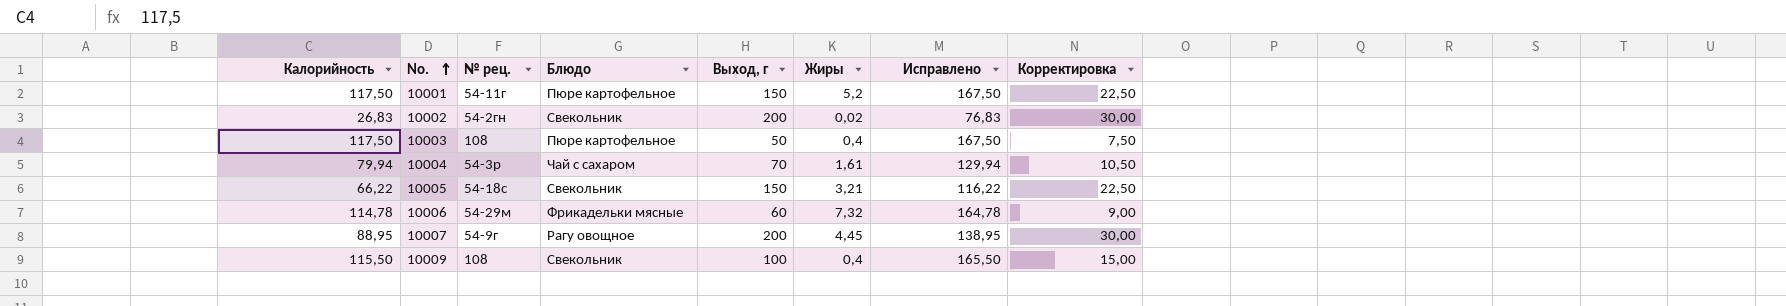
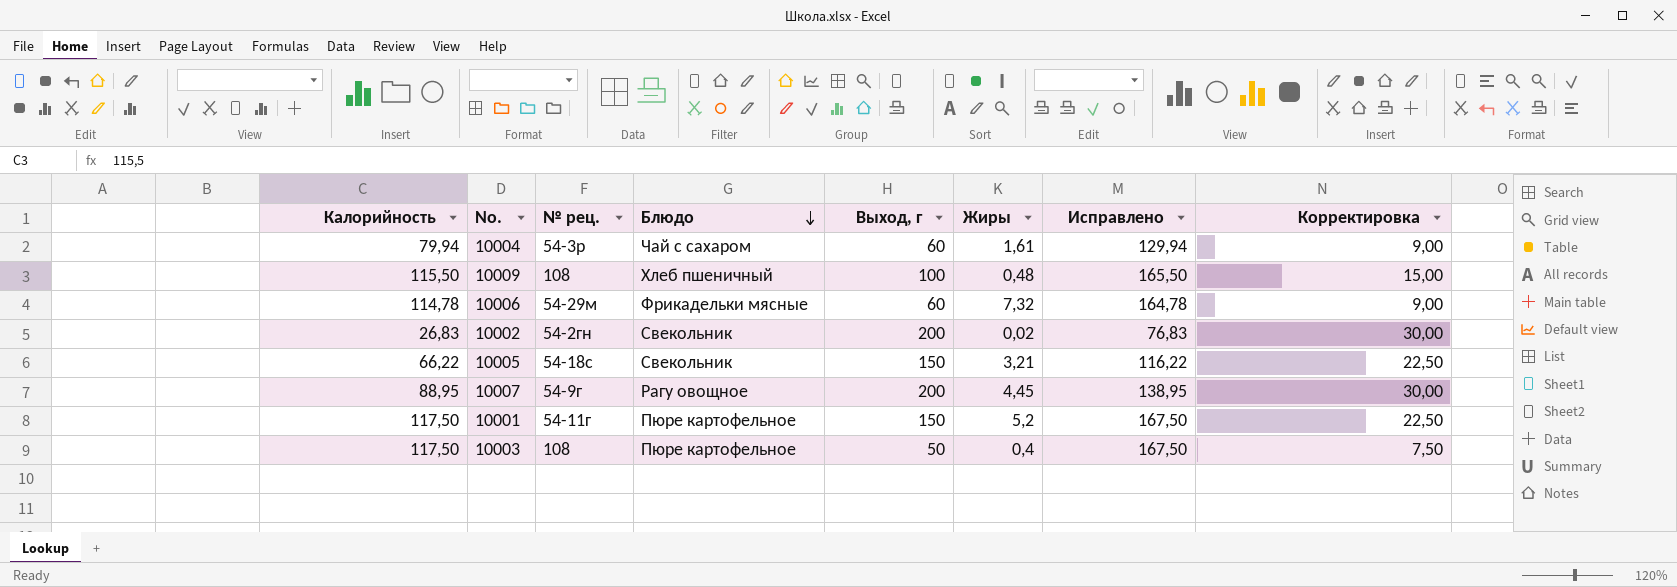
row order: No. ascending -> Блюдо descending
10004 | Выход, г: 70 -> 60
10004 | Корректировка: 10,50 -> 9,00
10009 | Блюдо: Свекольник -> Хлеб пшеничный
10009 | Жиры: 0,4 -> 0,48

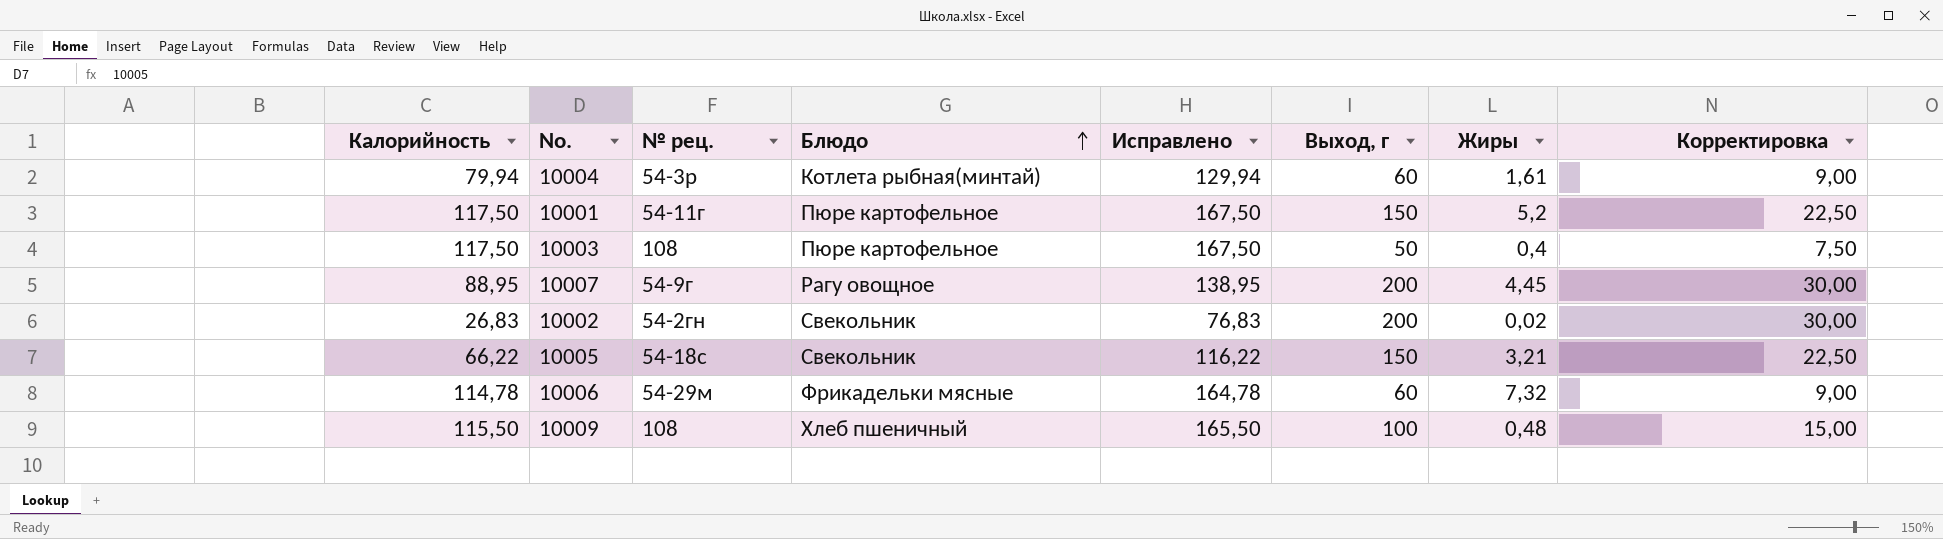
row order: Блюдо descending -> Блюдо ascending
column Исправлено | position: 7 -> 5
10004 | Блюдо: Чай с сахаром -> Котлета рыбная(минтай)

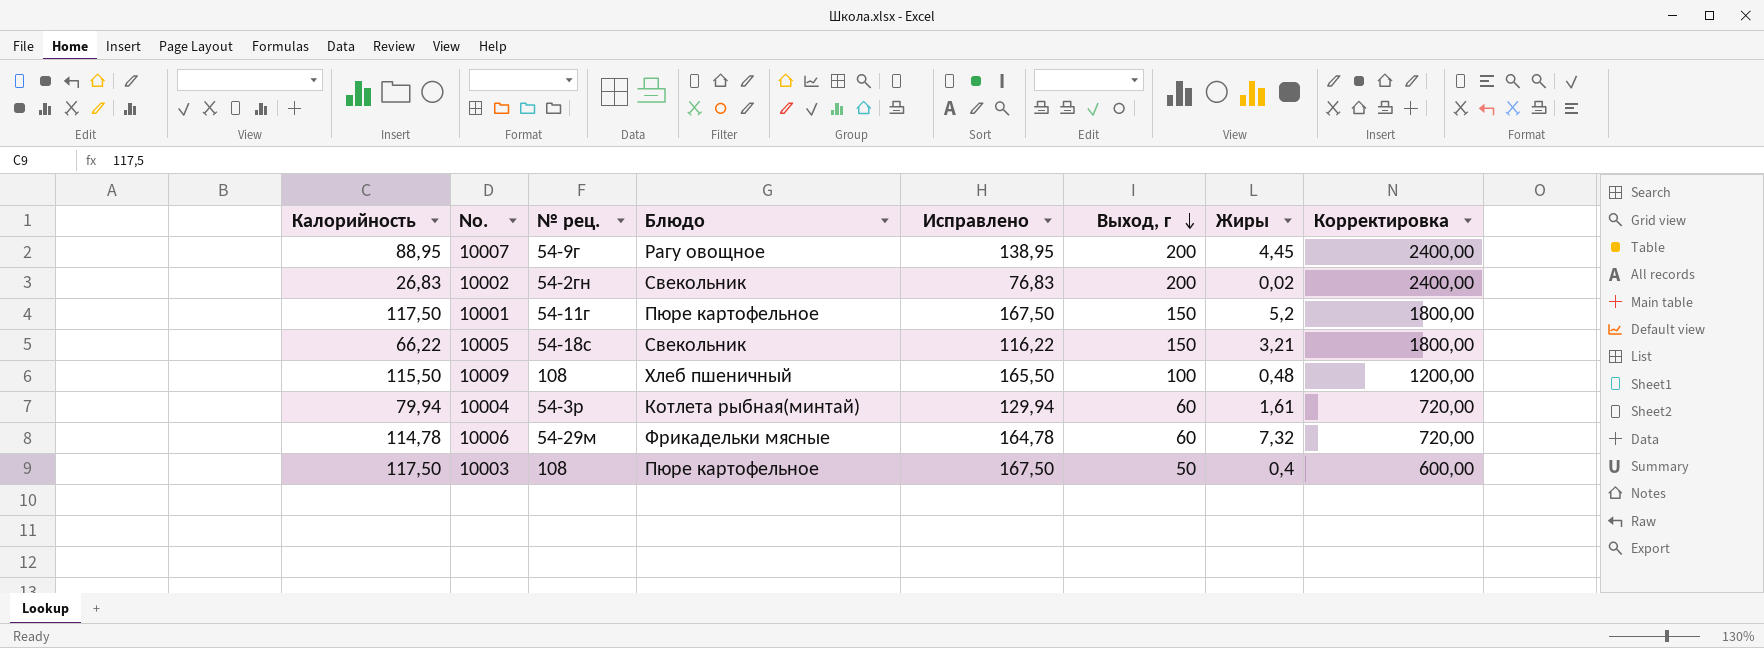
row order: Блюдо ascending -> Выход, г descending
column Корректировка | formula: [Выход, г] * 0,15 -> [Выход, г] * 12

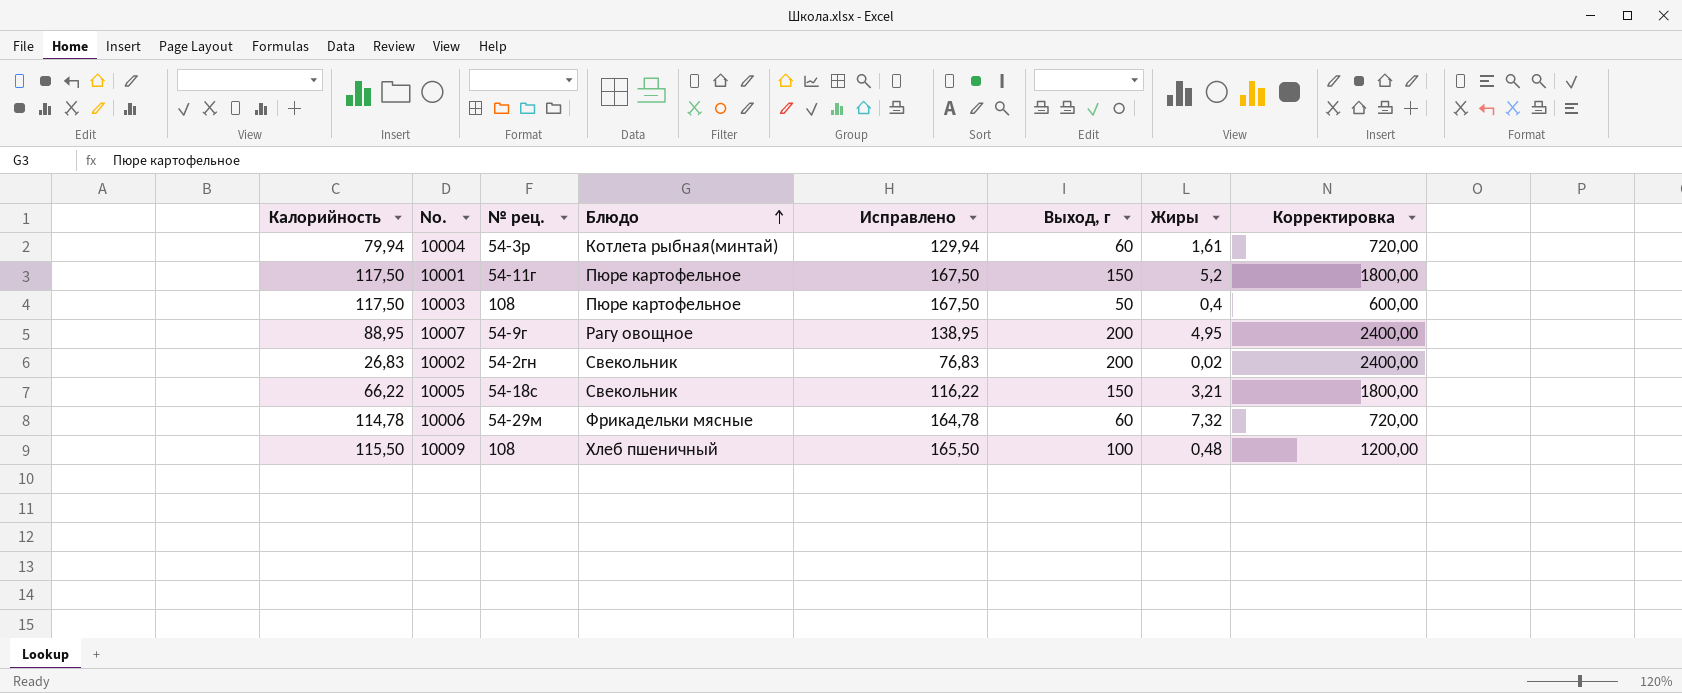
row order: Выход, г descending -> Блюдо ascending
10007 | Жиры: 4,45 -> 4,95

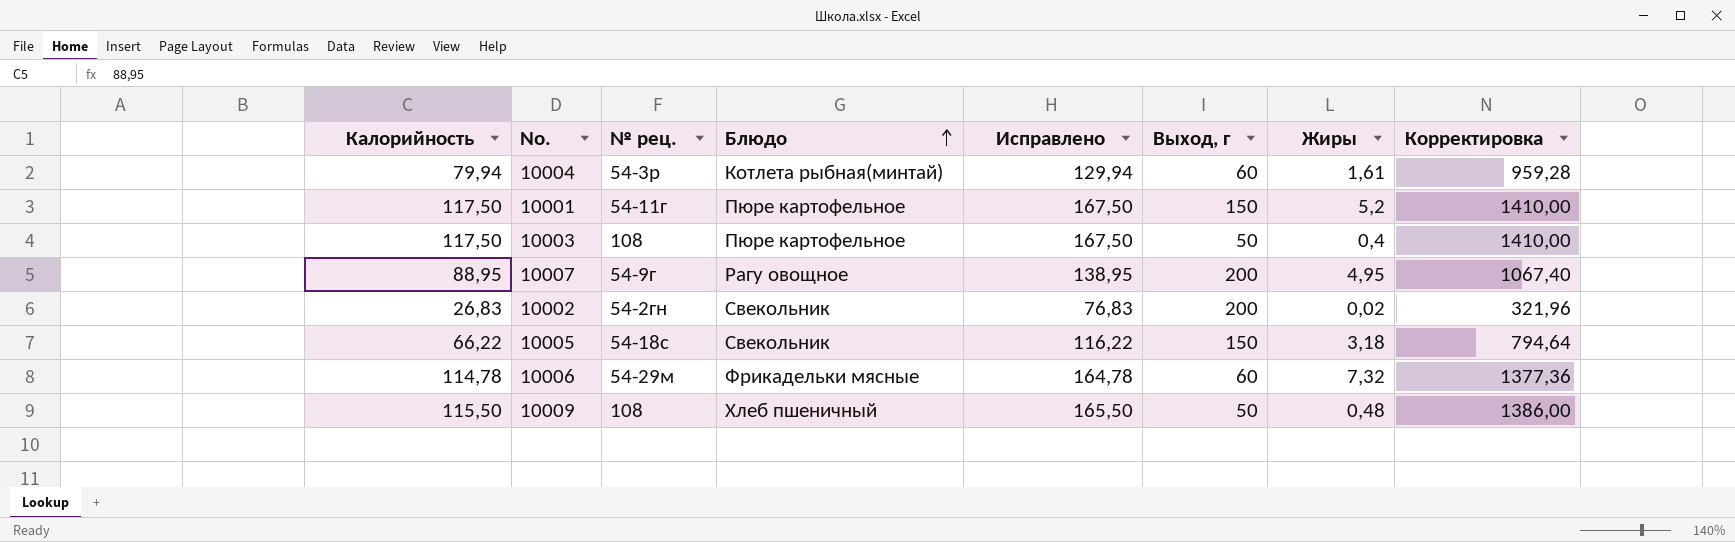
column Корректировка | formula: [Выход, г] * 12 -> [Калорийность] * 12
10005 | Жиры: 3,21 -> 3,18
10009 | Выход, г: 100 -> 50

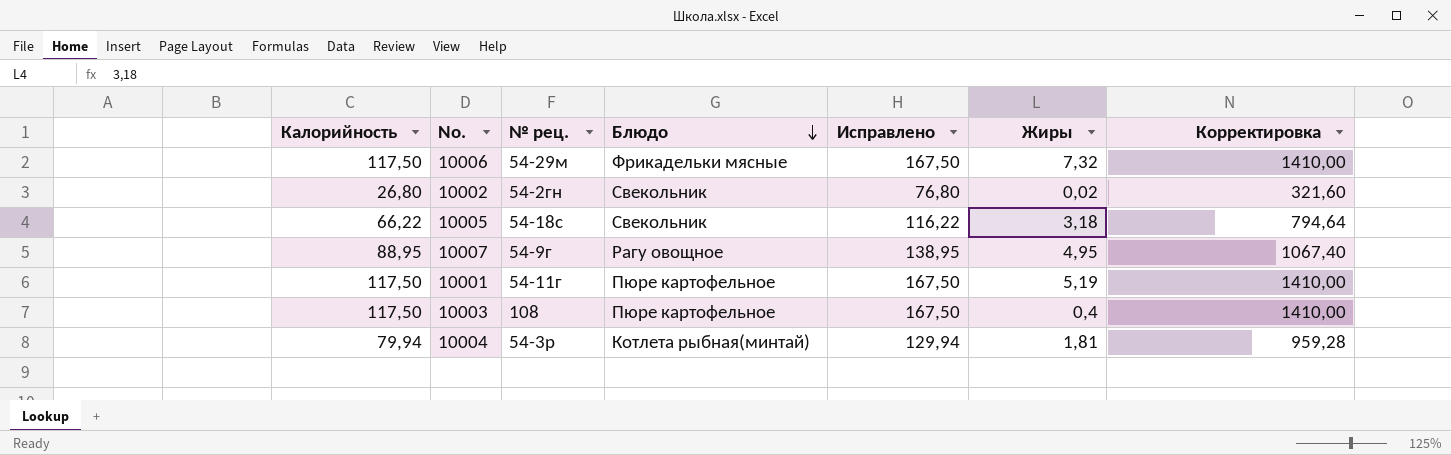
row order: Блюдо ascending -> Блюдо descending
column Выход, г | position: 6 -> none
row 10009: 115,50 | 108 | Хлеб пшеничный | 165,50 | 50 | 0,48 | 1386,00 -> none
10006 | Калорийность: 114,78 -> 117,50
10006 | Исправлено: 164,78 -> 167,50
10006 | Корректировка: 1377,36 -> 1410,00
10002 | Калорийность: 26,83 -> 26,80
10002 | Исправлено: 76,83 -> 76,80
10002 | Корректировка: 321,96 -> 321,60
10001 | Жиры: 5,2 -> 5,19
10004 | Жиры: 1,61 -> 1,81

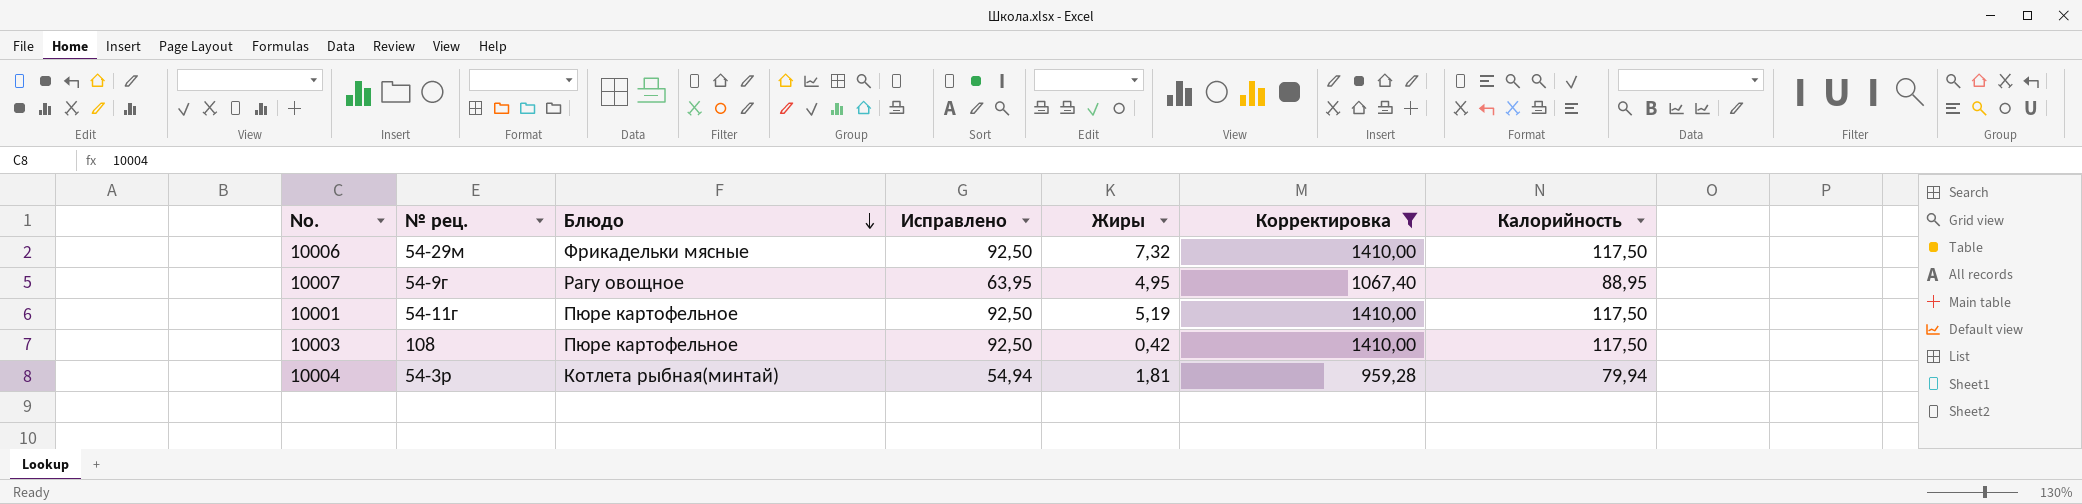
filter: none -> Корректировка >= 959,28
column Исправлено | formula: [Калорийность] + 50 -> [Калорийность] - 25
column Калорийность | position: 1 -> 7
10003 | Жиры: 0,4 -> 0,42

